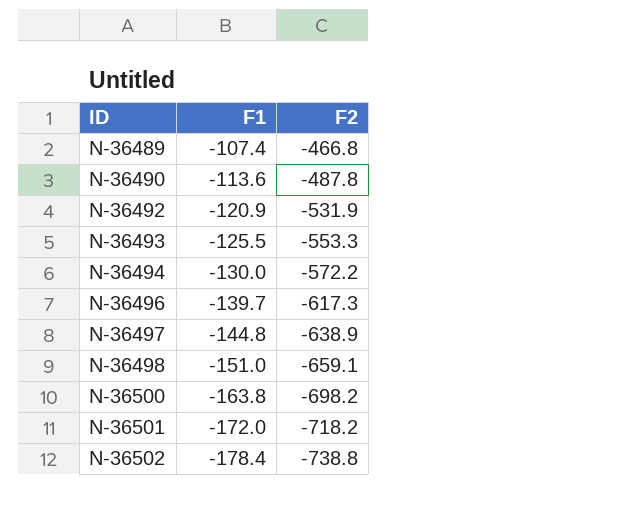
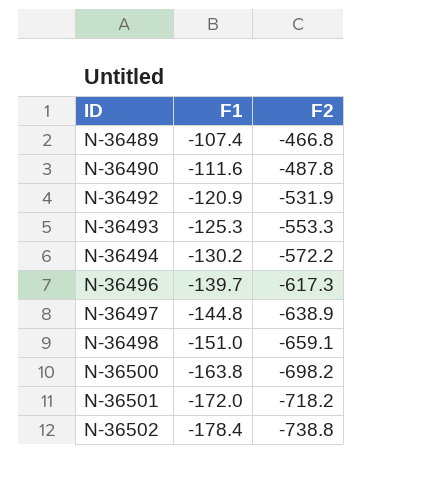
N-36490 | F1: -113.6 -> -111.6
N-36493 | F1: -125.5 -> -125.3
N-36494 | F1: -130.0 -> -130.2

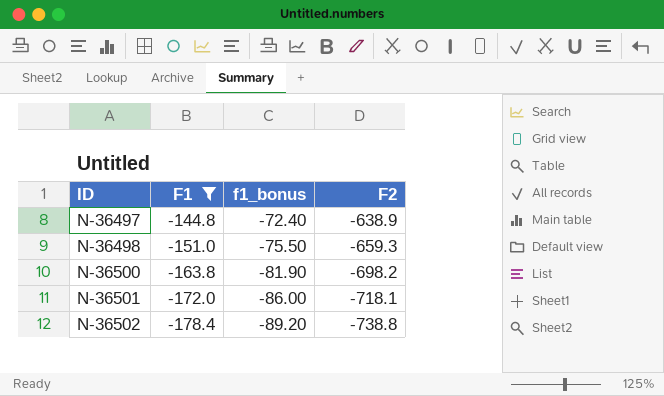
filter: none -> F1 <= -144.8
column f1_bonus | formula: none -> [F1] * 0.5
N-36498 | F2: -659.1 -> -659.3
N-36501 | F2: -718.2 -> -718.1

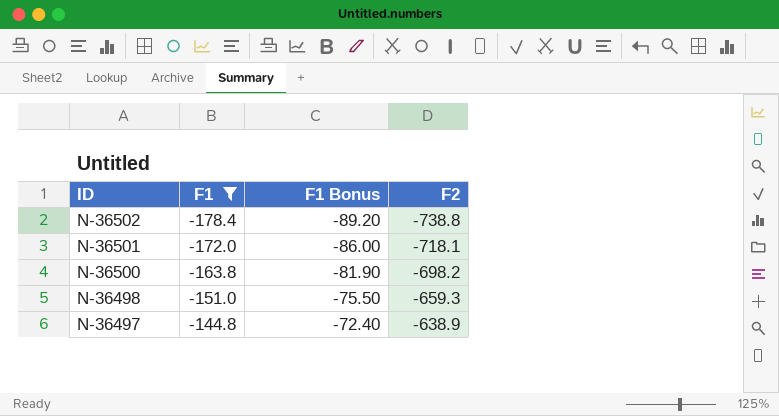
row order: ID ascending -> ID descending
column name: f1_bonus -> F1 Bonus

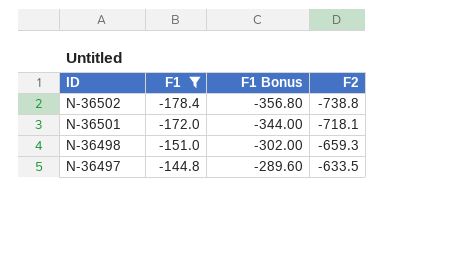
column F1 Bonus | formula: [F1] * 0.5 -> [F1] * 2
row N-36500: -163.8 | -81.90 | -698.2 -> none
N-36497 | F2: -638.9 -> -633.5

